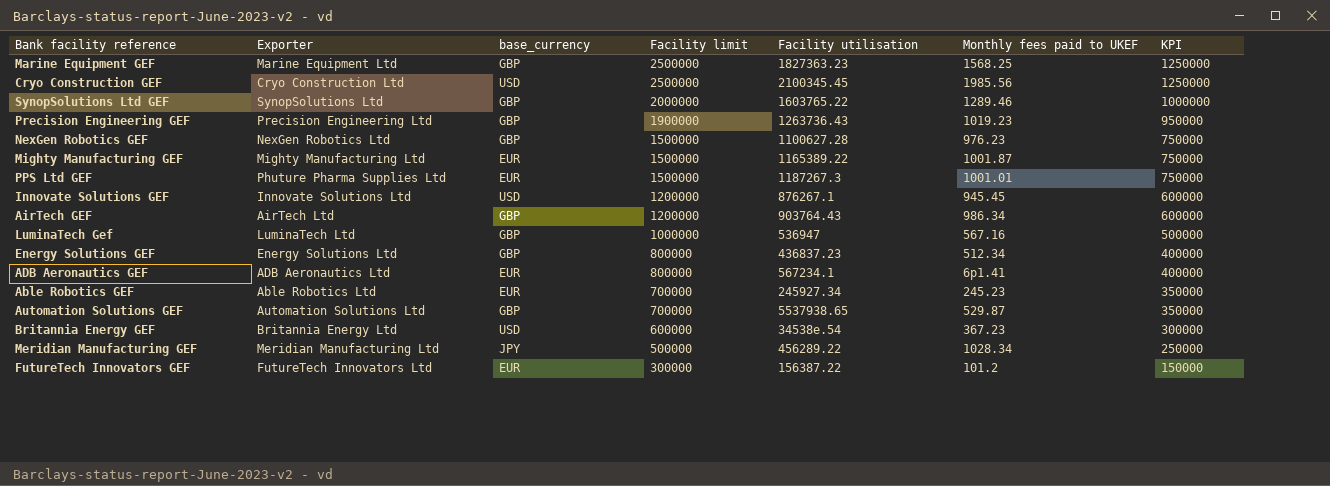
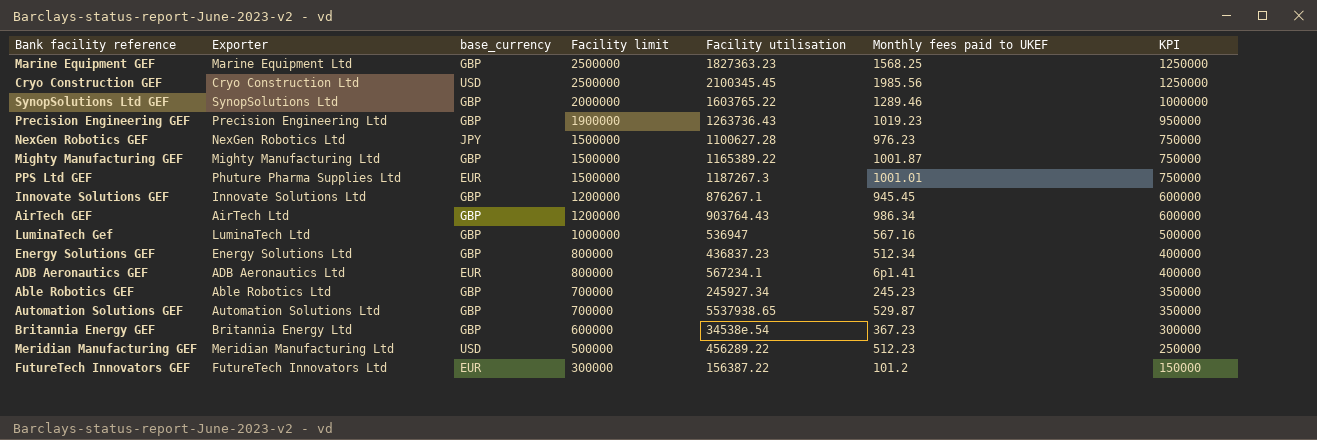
NexGen Robotics GEF | base_currency: GBP -> JPY
Mighty Manufacturing GEF | base_currency: EUR -> GBP
Innovate Solutions GEF | base_currency: USD -> GBP
Able Robotics GEF | base_currency: EUR -> GBP
Britannia Energy GEF | base_currency: USD -> GBP
Meridian Manufacturing GEF | base_currency: JPY -> USD
Meridian Manufacturing GEF | Monthly fees paid to UKEF: 1028.34 -> 512.23

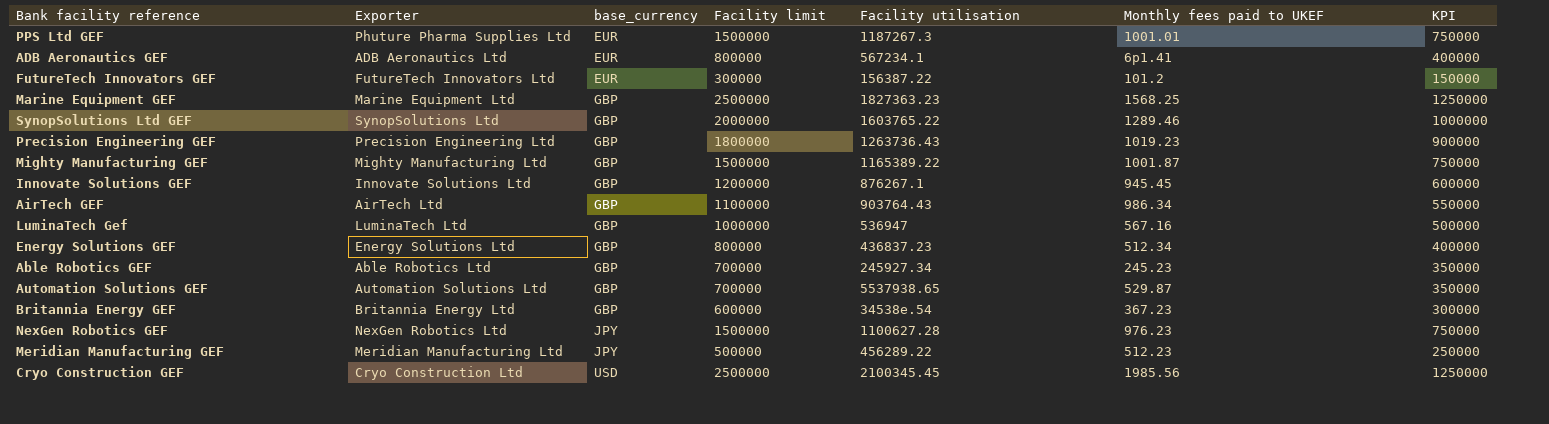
row order: Facility limit descending -> base_currency ascending
Precision Engineering GEF | Facility limit: 1900000 -> 1800000
Precision Engineering GEF | KPI: 950000 -> 900000
AirTech GEF | Facility limit: 1200000 -> 1100000
AirTech GEF | KPI: 600000 -> 550000
Meridian Manufacturing GEF | base_currency: USD -> JPY

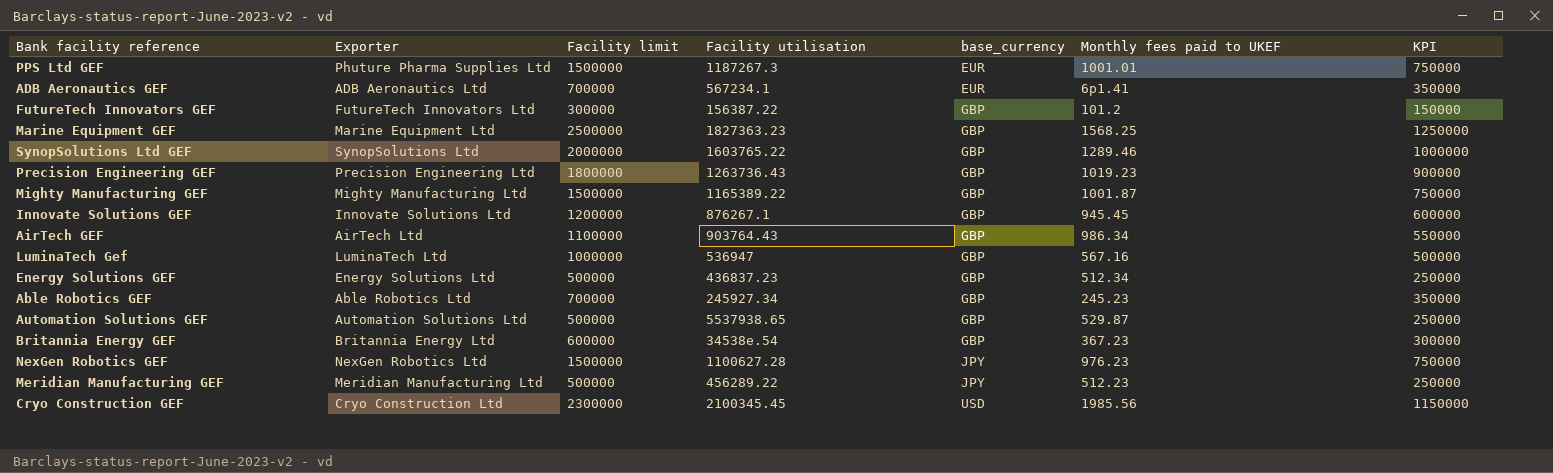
column base_currency | position: 3 -> 5
ADB Aeronautics GEF | Facility limit: 800000 -> 700000
ADB Aeronautics GEF | KPI: 400000 -> 350000
FutureTech Innovators GEF | base_currency: EUR -> GBP
Energy Solutions GEF | Facility limit: 800000 -> 500000
Energy Solutions GEF | KPI: 400000 -> 250000
Automation Solutions GEF | Facility limit: 700000 -> 500000
Automation Solutions GEF | KPI: 350000 -> 250000
Cryo Construction GEF | Facility limit: 2500000 -> 2300000
Cryo Construction GEF | KPI: 1250000 -> 1150000

